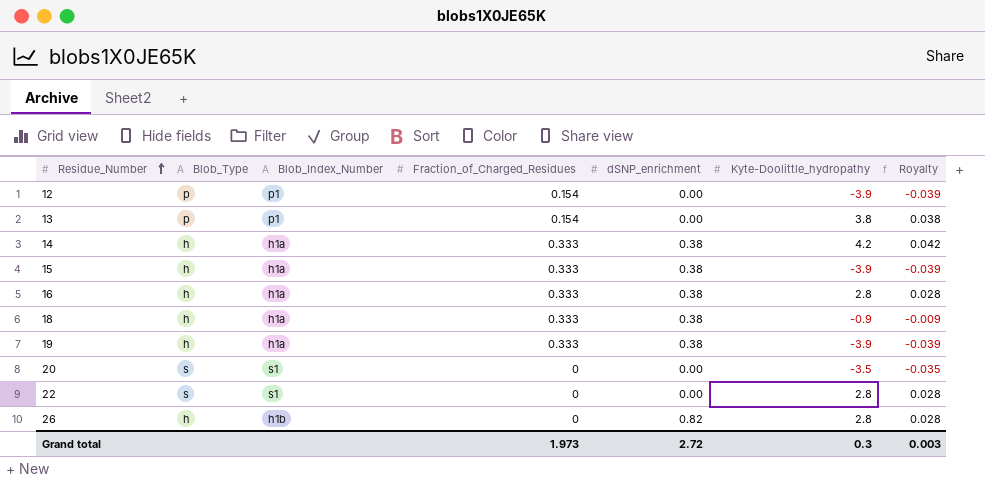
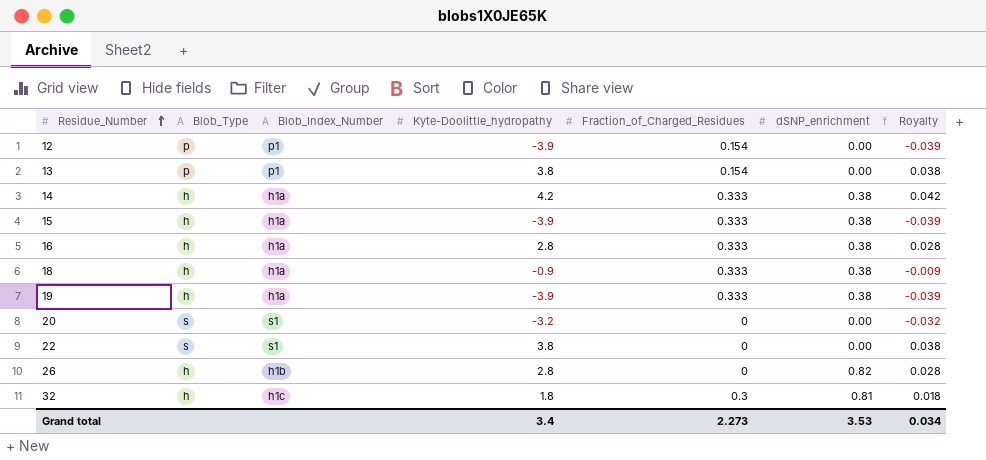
column Kyte-Doolittle_hydropathy | position: 6 -> 4
20 | Kyte-Doolittle_hydropathy: -3.5 -> -3.2
20 | Royalty: -0.035 -> -0.032
22 | Kyte-Doolittle_hydropathy: 2.8 -> 3.8
22 | Royalty: 0.028 -> 0.038
row 32: none -> h | h1c | 1.8 | 0.3 | 0.81 | 0.018
Grand total | Kyte-Doolittle_hydropathy: 0.3 -> 3.4
Grand total | Fraction_of_Charged_Residues: 1.973 -> 2.273
Grand total | dSNP_enrichment: 2.72 -> 3.53
Grand total | Royalty: 0.003 -> 0.034

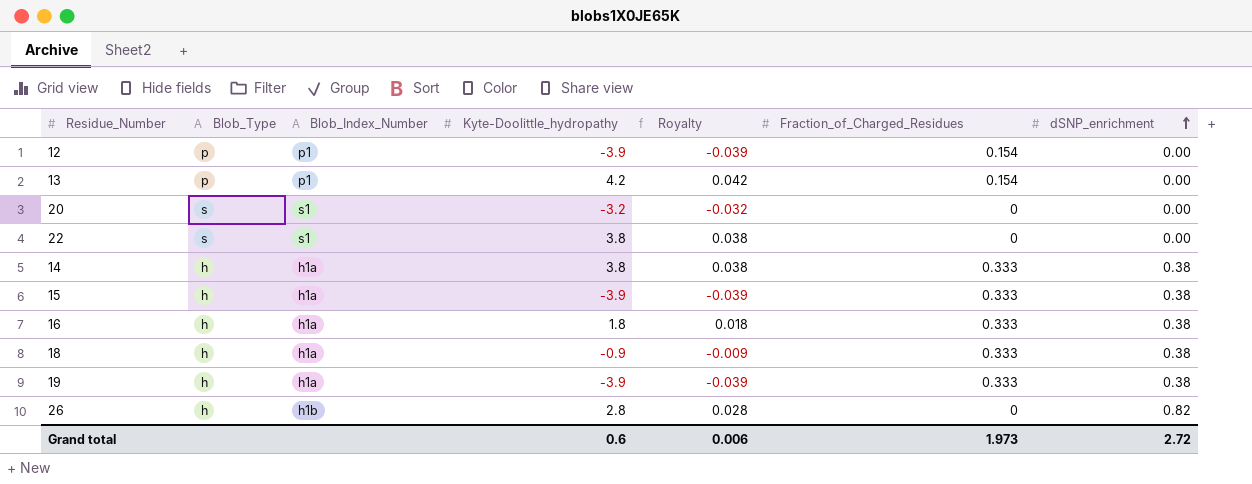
row order: Residue_Number ascending -> dSNP_enrichment ascending
column Royalty | position: 7 -> 5
row 32: h | h1c | 1.8 | 0.3 | 0.81 | 0.018 -> none
13 | Kyte-Doolittle_hydropathy: 3.8 -> 4.2
13 | Royalty: 0.038 -> 0.042
14 | Kyte-Doolittle_hydropathy: 4.2 -> 3.8
14 | Royalty: 0.042 -> 0.038
16 | Kyte-Doolittle_hydropathy: 2.8 -> 1.8
16 | Royalty: 0.028 -> 0.018
Grand total | Kyte-Doolittle_hydropathy: 3.4 -> 0.6
Grand total | Royalty: 0.034 -> 0.006
Grand total | Fraction_of_Charged_Residues: 2.273 -> 1.973
Grand total | dSNP_enrichment: 3.53 -> 2.72

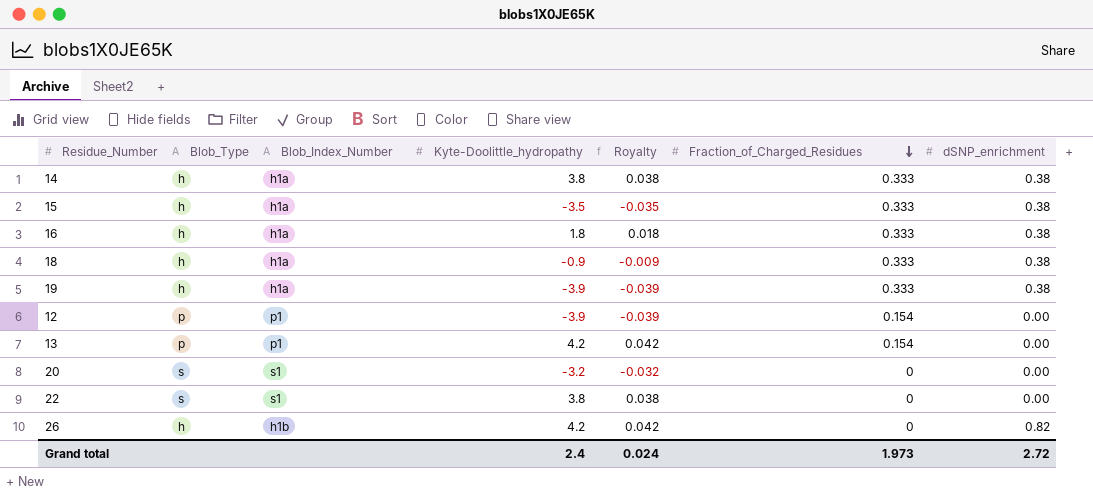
row order: dSNP_enrichment ascending -> Fraction_of_Charged_Residues descending
15 | Kyte-Doolittle_hydropathy: -3.9 -> -3.5
15 | Royalty: -0.039 -> -0.035
26 | Kyte-Doolittle_hydropathy: 2.8 -> 4.2
26 | Royalty: 0.028 -> 0.042
Grand total | Kyte-Doolittle_hydropathy: 0.6 -> 2.4
Grand total | Royalty: 0.006 -> 0.024

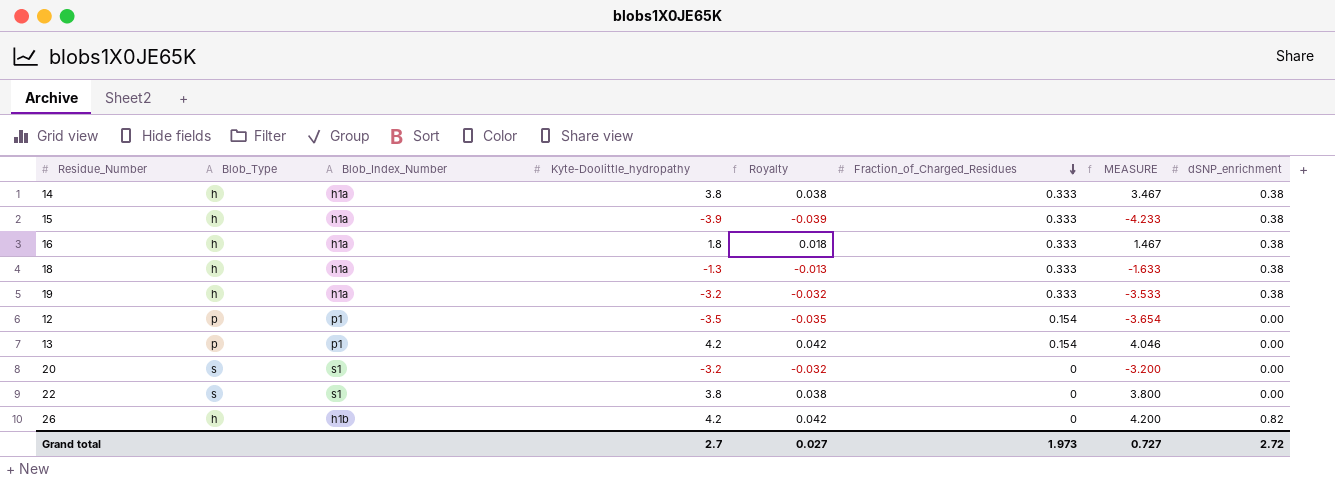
column MEASURE | formula: none -> [Kyte-Doolittle_hydropathy] - [Fraction_of_Charged_Residues]
15 | Kyte-Doolittle_hydropathy: -3.5 -> -3.9
15 | Royalty: -0.035 -> -0.039
18 | Kyte-Doolittle_hydropathy: -0.9 -> -1.3
18 | Royalty: -0.009 -> -0.013
19 | Kyte-Doolittle_hydropathy: -3.9 -> -3.2
19 | Royalty: -0.039 -> -0.032
12 | Kyte-Doolittle_hydropathy: -3.9 -> -3.5
12 | Royalty: -0.039 -> -0.035
Grand total | Kyte-Doolittle_hydropathy: 2.4 -> 2.7
Grand total | Royalty: 0.024 -> 0.027

